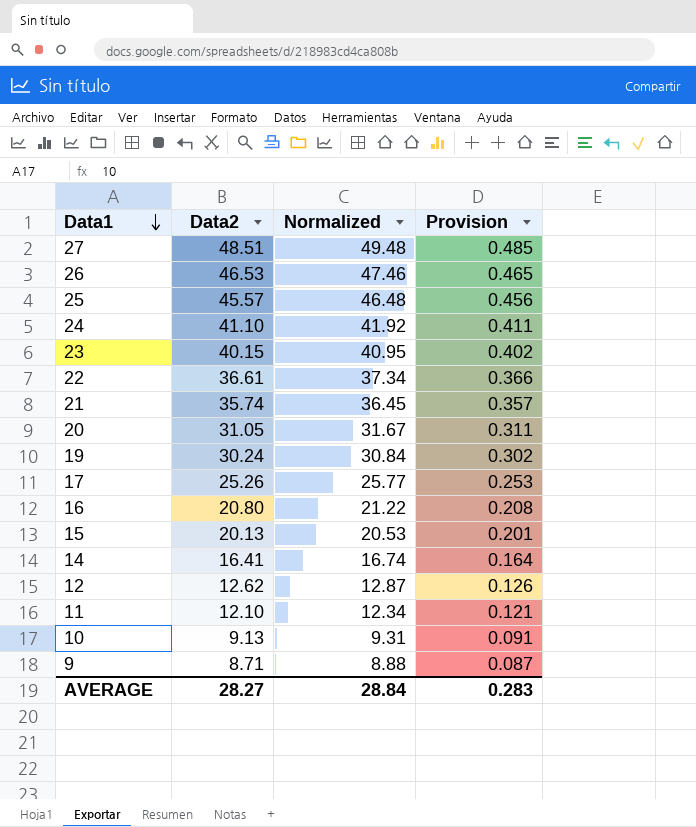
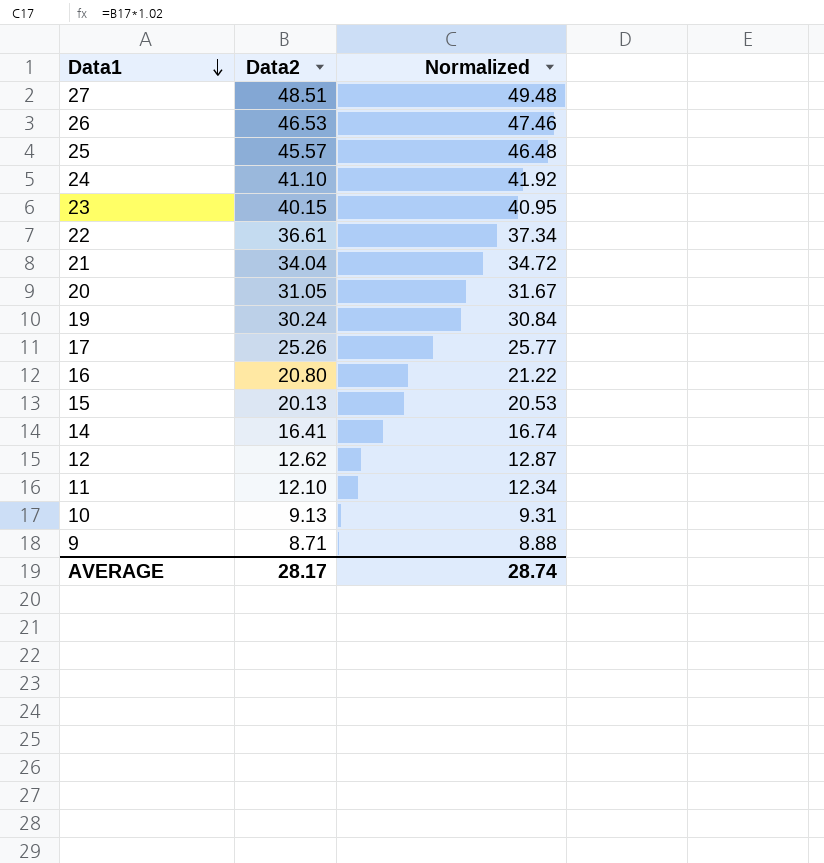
column Provision | formula: [Data2] * 0.01 -> none
21 | Data2: 35.74 -> 34.04
21 | Normalized: 36.45 -> 34.72
AVERAGE | Data2: 28.27 -> 28.17
AVERAGE | Normalized: 28.84 -> 28.74

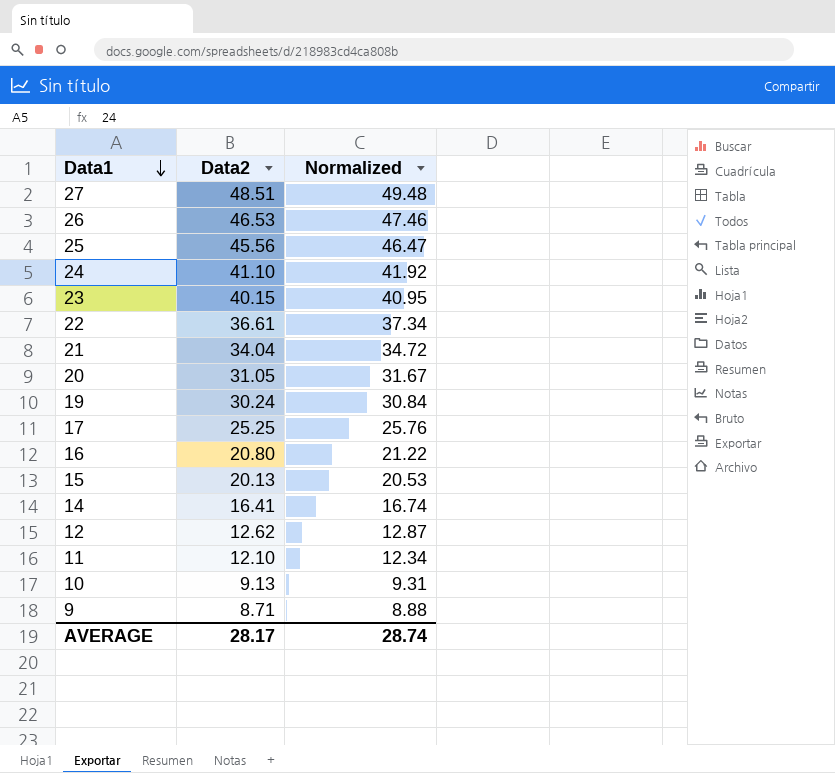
25 | Data2: 45.57 -> 45.56
25 | Normalized: 46.48 -> 46.47
17 | Data2: 25.26 -> 25.25
17 | Normalized: 25.77 -> 25.76

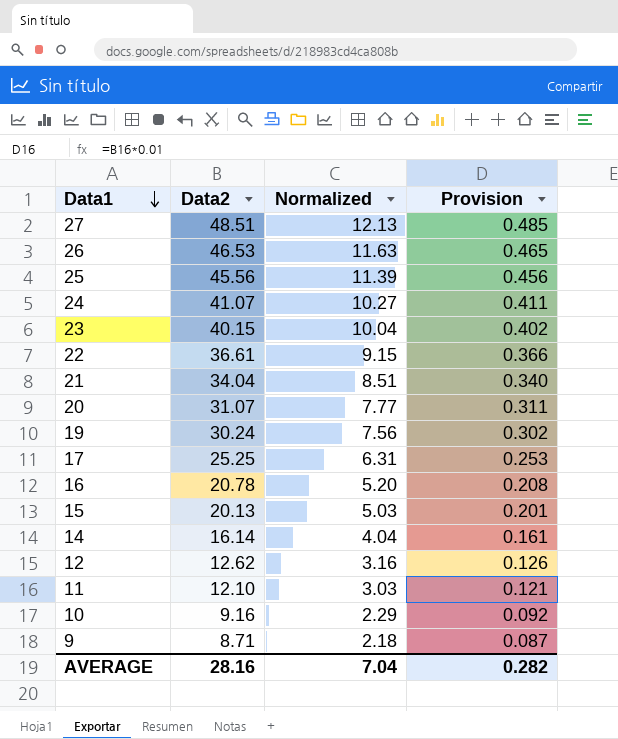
column Normalized | formula: [Data2] * 1.02 -> [Data2] * 0.25
column Provision | formula: none -> [Data2] * 0.01
24 | Data2: 41.10 -> 41.07
20 | Data2: 31.05 -> 31.07
16 | Data2: 20.80 -> 20.78
14 | Data2: 16.41 -> 16.14
10 | Data2: 9.13 -> 9.16
AVERAGE | Data2: 28.17 -> 28.16
AVERAGE | Normalized: 28.74 -> 7.04

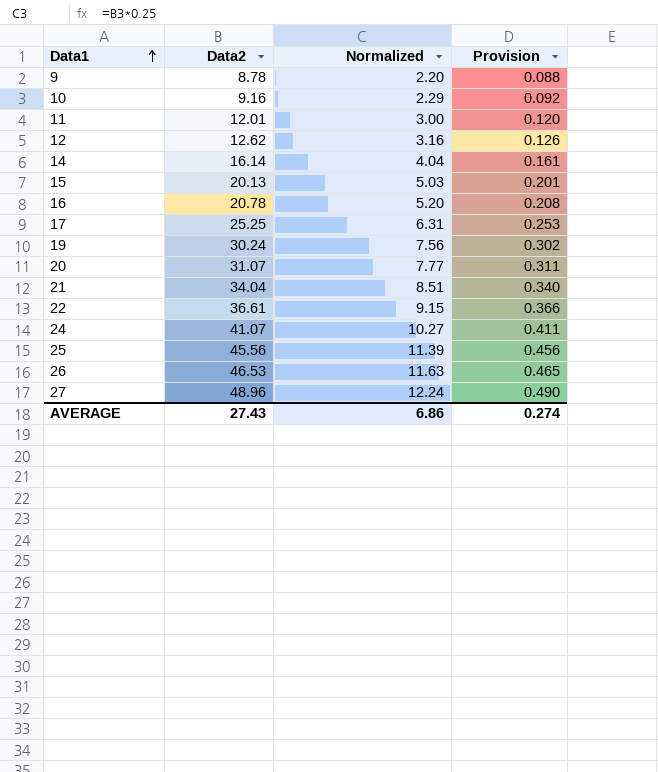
row order: Data1 descending -> Data1 ascending
row 23: 40.15 | 10.04 | 0.402 -> none
9 | Data2: 8.71 -> 8.78
9 | Normalized: 2.18 -> 2.20
9 | Provision: 0.087 -> 0.088
11 | Data2: 12.10 -> 12.01
11 | Normalized: 3.03 -> 3.00
11 | Provision: 0.121 -> 0.120
27 | Data2: 48.51 -> 48.96
27 | Normalized: 12.13 -> 12.24
27 | Provision: 0.485 -> 0.490
AVERAGE | Data2: 28.16 -> 27.43
AVERAGE | Normalized: 7.04 -> 6.86
AVERAGE | Provision: 0.282 -> 0.274

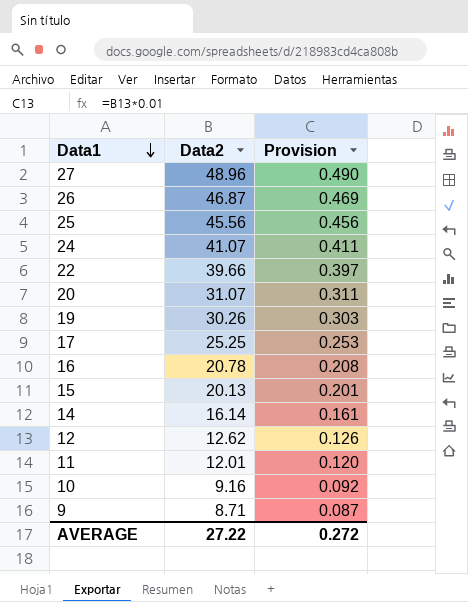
row order: Data1 ascending -> Data1 descending
column Normalized | formula: [Data2] * 0.25 -> none
row 21: 34.04 | 8.51 | 0.340 -> none
26 | Data2: 46.53 -> 46.87
26 | Provision: 0.465 -> 0.469
22 | Data2: 36.61 -> 39.66
22 | Provision: 0.366 -> 0.397
19 | Data2: 30.24 -> 30.26
19 | Provision: 0.302 -> 0.303
9 | Data2: 8.78 -> 8.71
9 | Provision: 0.088 -> 0.087
AVERAGE | Data2: 27.43 -> 27.22
AVERAGE | Provision: 0.274 -> 0.272

